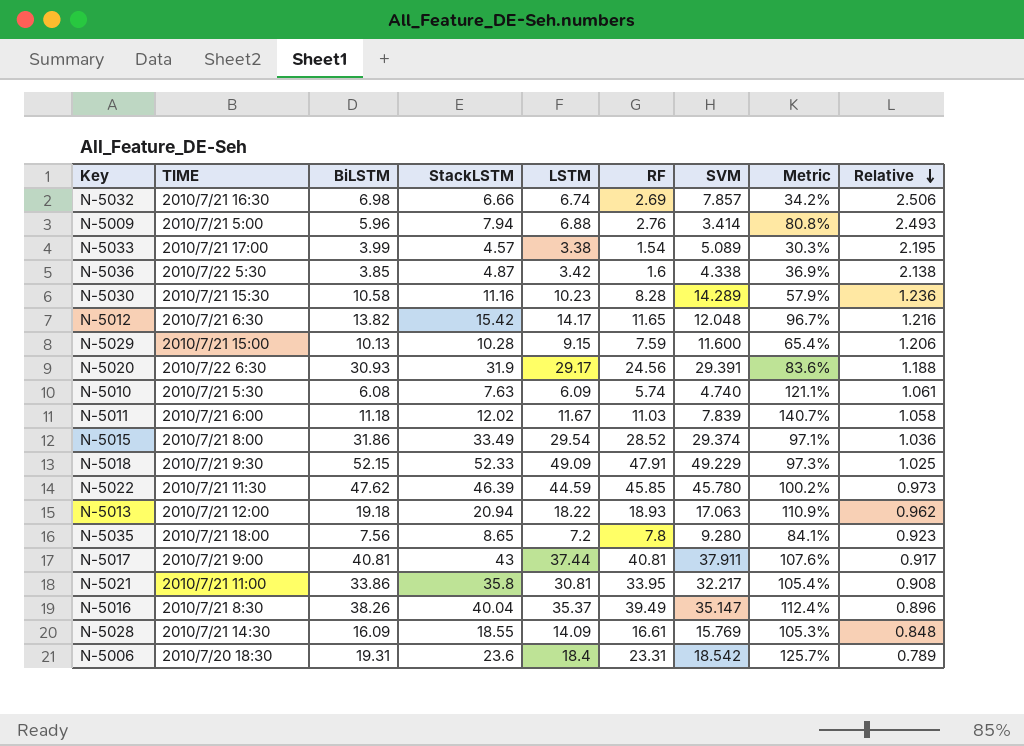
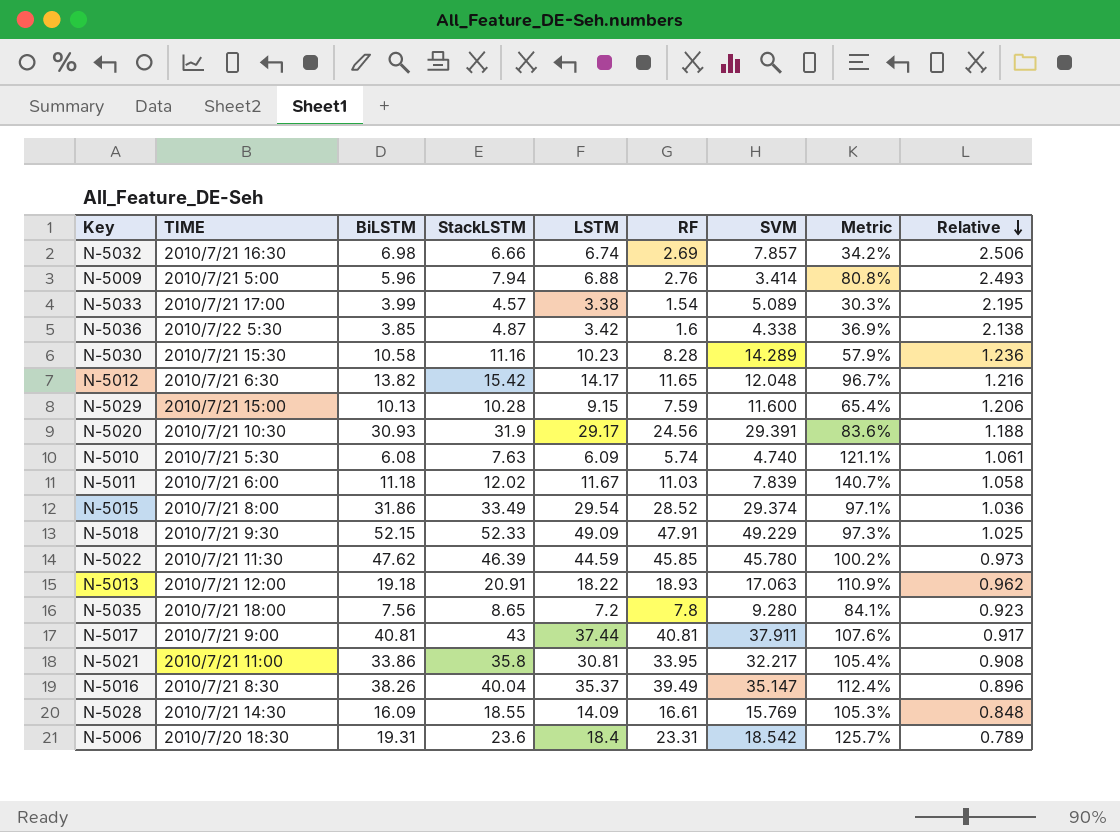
N-5020 | TIME: 2010/7/22 6:30 -> 2010/7/21 10:30
N-5013 | StackLSTM: 20.94 -> 20.91

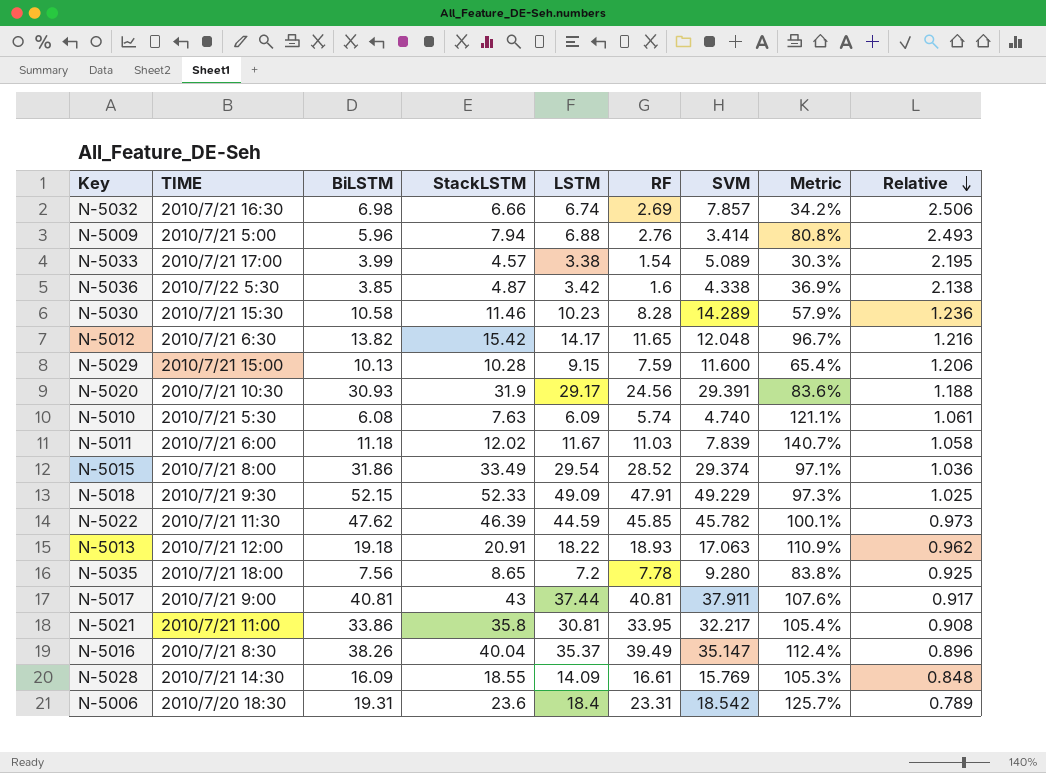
N-5030 | StackLSTM: 11.16 -> 11.46
N-5022 | SVM: 45.780 -> 45.782
N-5022 | Metric: 100.2% -> 100.1%
N-5035 | RF: 7.8 -> 7.78
N-5035 | Metric: 84.1% -> 83.8%
N-5035 | Relative: 0.923 -> 0.925

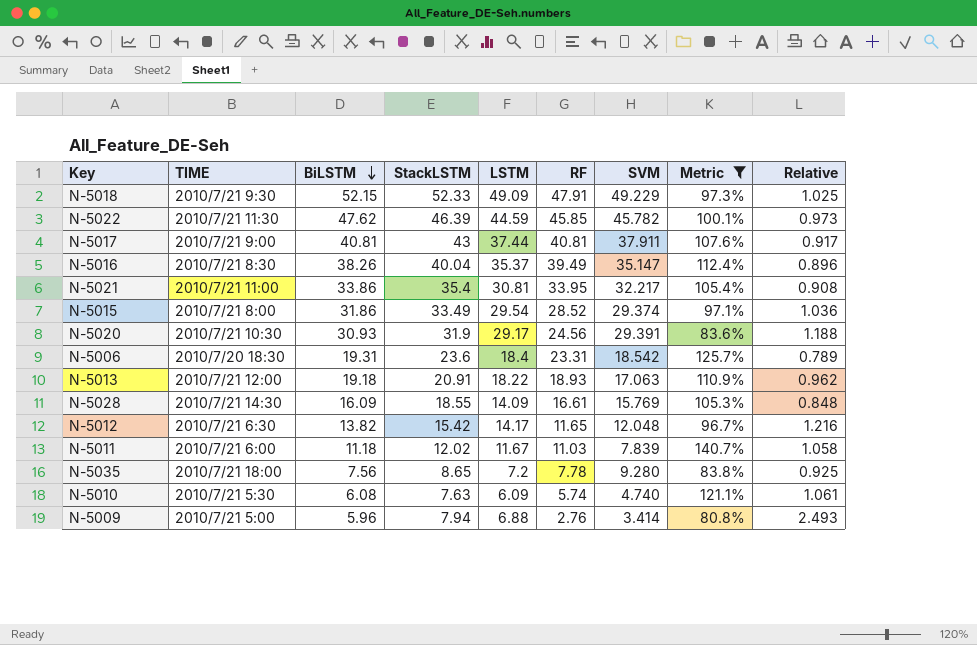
filter: none -> Metric >= 80.8%
row order: Relative descending -> BiLSTM descending
N-5021 | StackLSTM: 35.8 -> 35.4

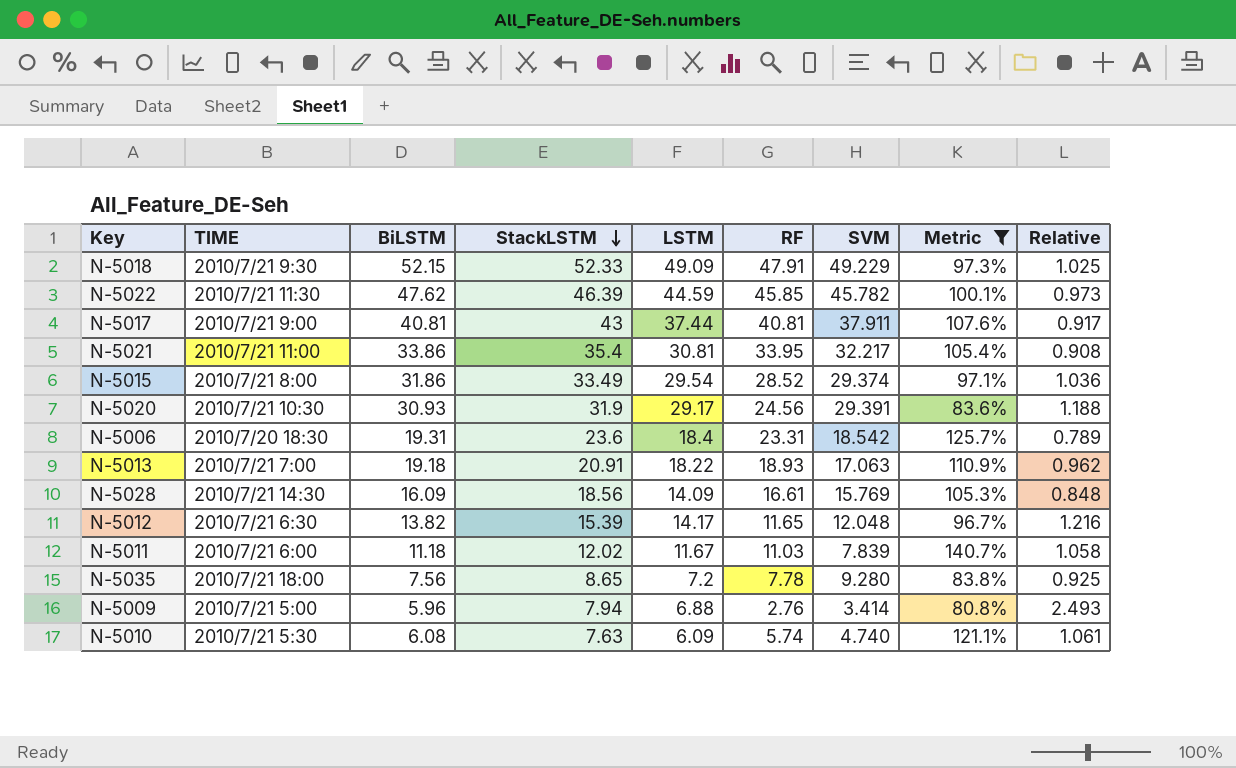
row order: BiLSTM descending -> StackLSTM descending
row N-5016: 2010/7/21 8:30 | 38.26 | 40.04 | 35.37 | 39.49 | 35.147 | 112.4% | 0.896 -> none
N-5013 | TIME: 2010/7/21 12:00 -> 2010/7/21 7:00
N-5028 | StackLSTM: 18.55 -> 18.56
N-5012 | StackLSTM: 15.42 -> 15.39

